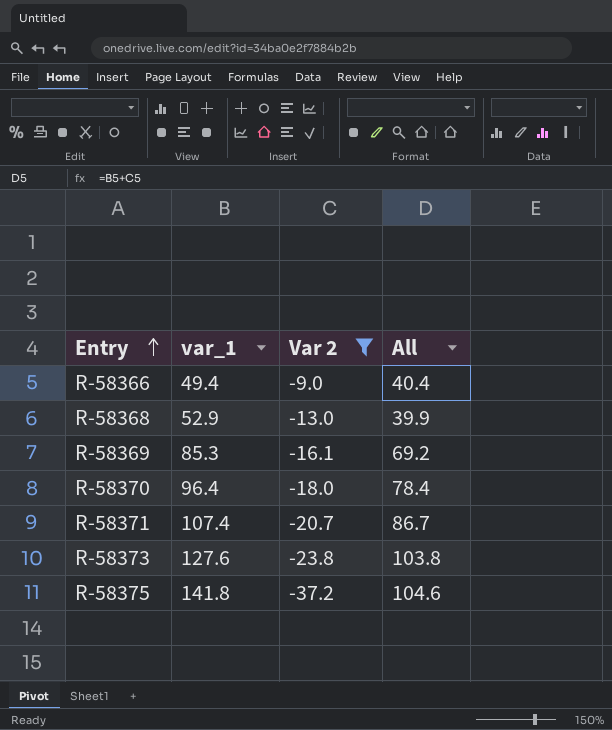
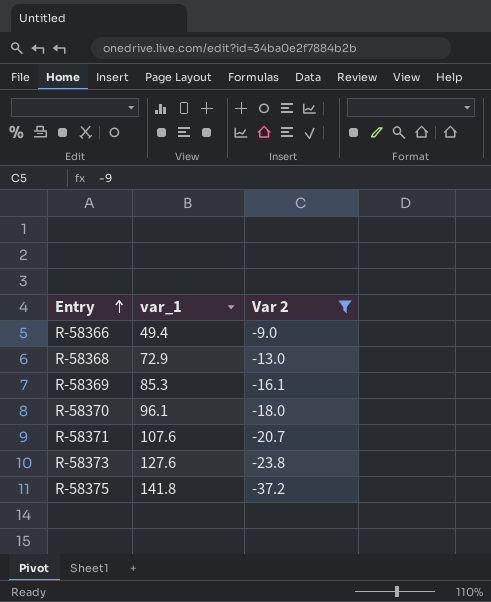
column All | formula: [var_1] + [Var 2] -> none
R-58368 | var_1: 52.9 -> 72.9
R-58370 | var_1: 96.4 -> 96.1
R-58371 | var_1: 107.4 -> 107.6

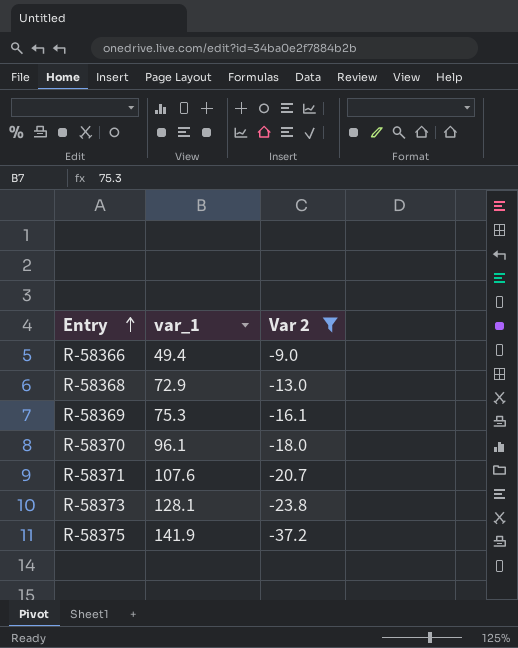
R-58369 | var_1: 85.3 -> 75.3
R-58373 | var_1: 127.6 -> 128.1
R-58375 | var_1: 141.8 -> 141.9

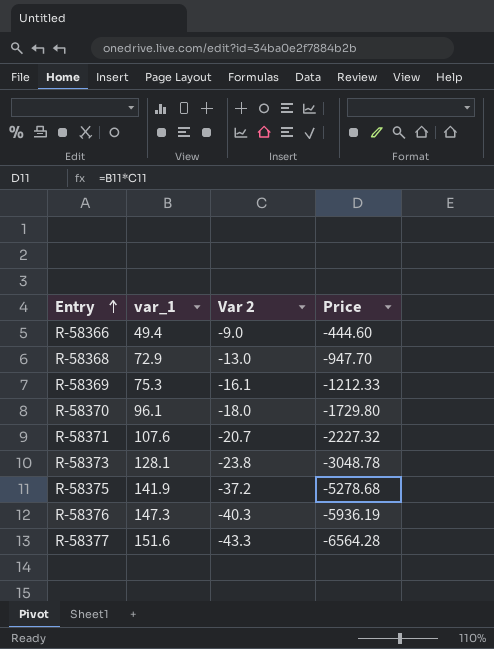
filter: Var 2 >= -37.2 -> none
column Price | formula: none -> [var_1] * [Var 2]

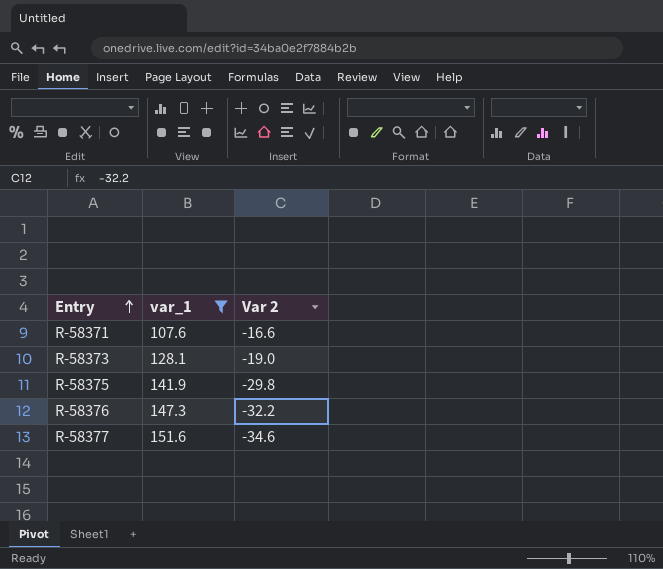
filter: none -> var_1 >= 107.6
column Price | formula: [var_1] * [Var 2] -> none
R-58371 | Var 2: -20.7 -> -16.6
R-58373 | Var 2: -23.8 -> -19.0
R-58375 | Var 2: -37.2 -> -29.8
R-58376 | Var 2: -40.3 -> -32.2
R-58377 | Var 2: -43.3 -> -34.6

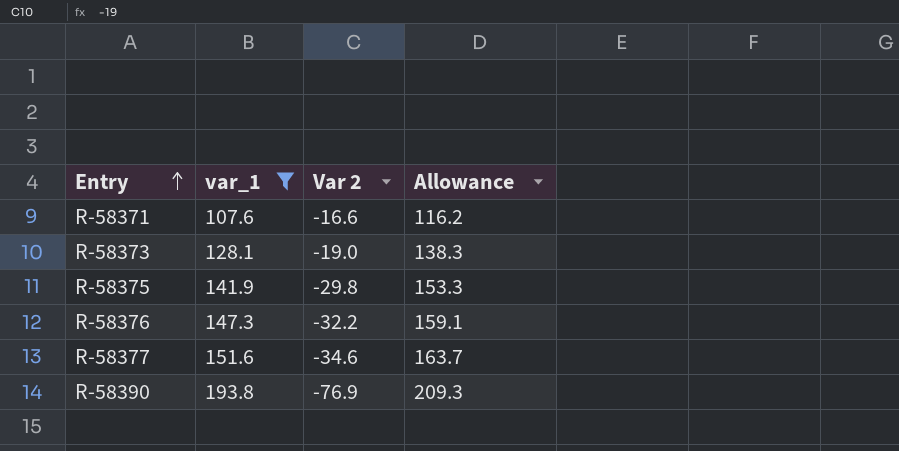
column Allowance | formula: none -> [var_1] * 1.08
row R-58390: none -> 193.8 | -76.9 | 209.3

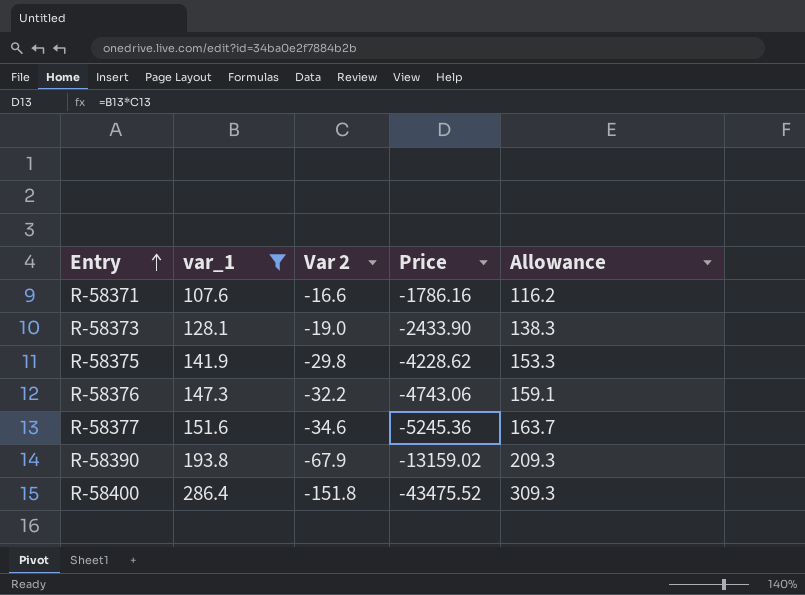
column Price | formula: none -> [var_1] * [Var 2]
R-58390 | Var 2: -76.9 -> -67.9
row R-58400: none -> 286.4 | -151.8 | -43475.52 | 309.3

